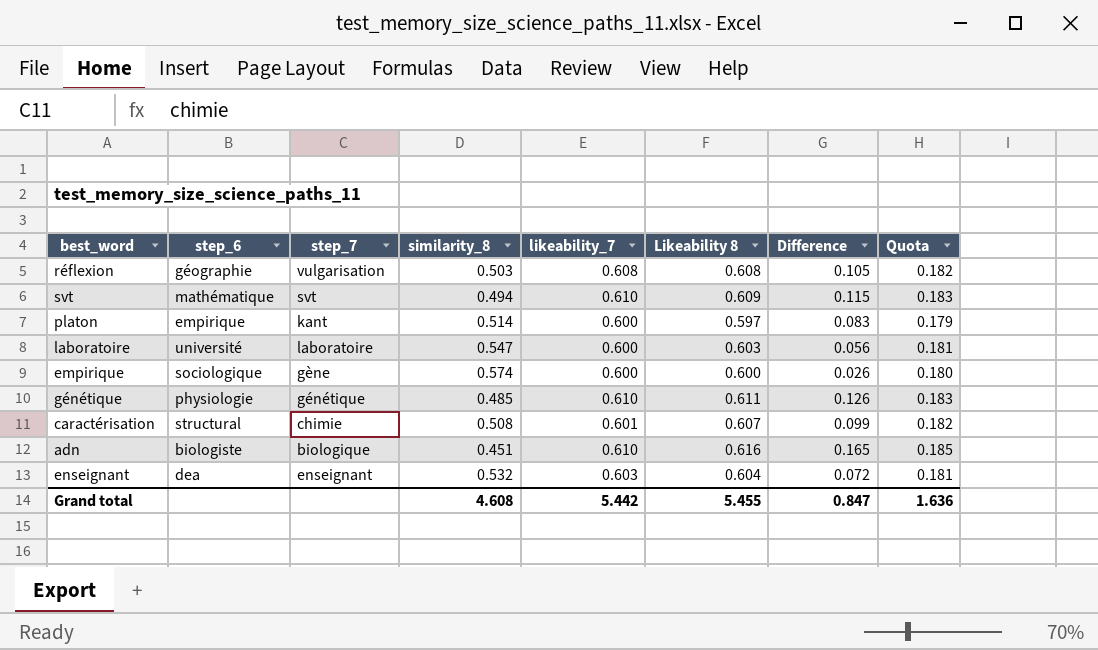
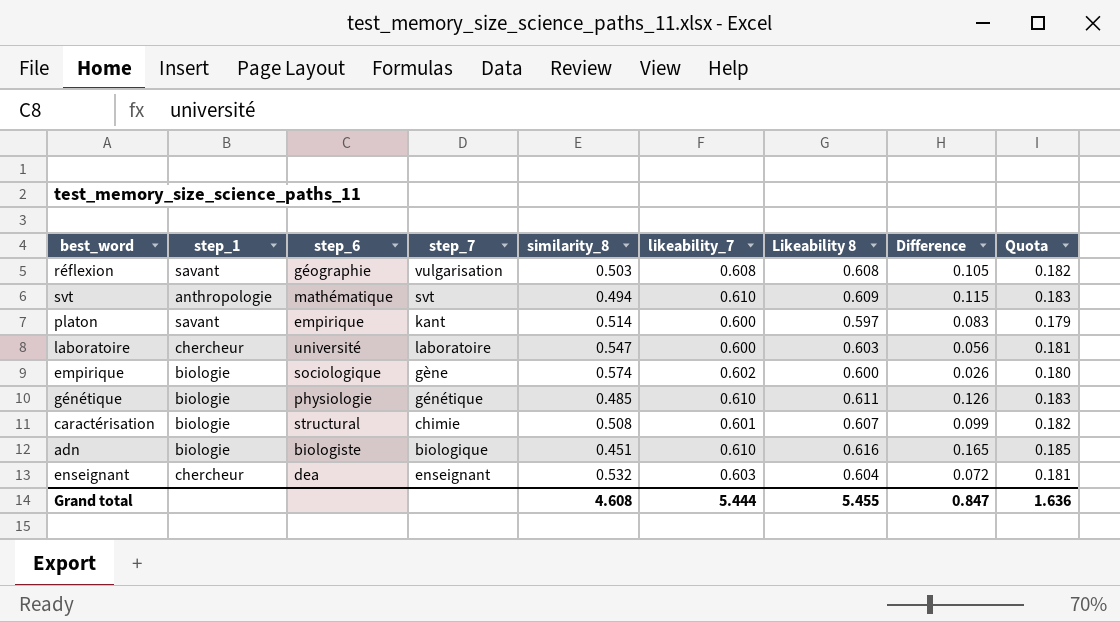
column step_1 | position: none -> 2
empirique | likeability_7: 0.600 -> 0.602
Grand total | likeability_7: 5.442 -> 5.444

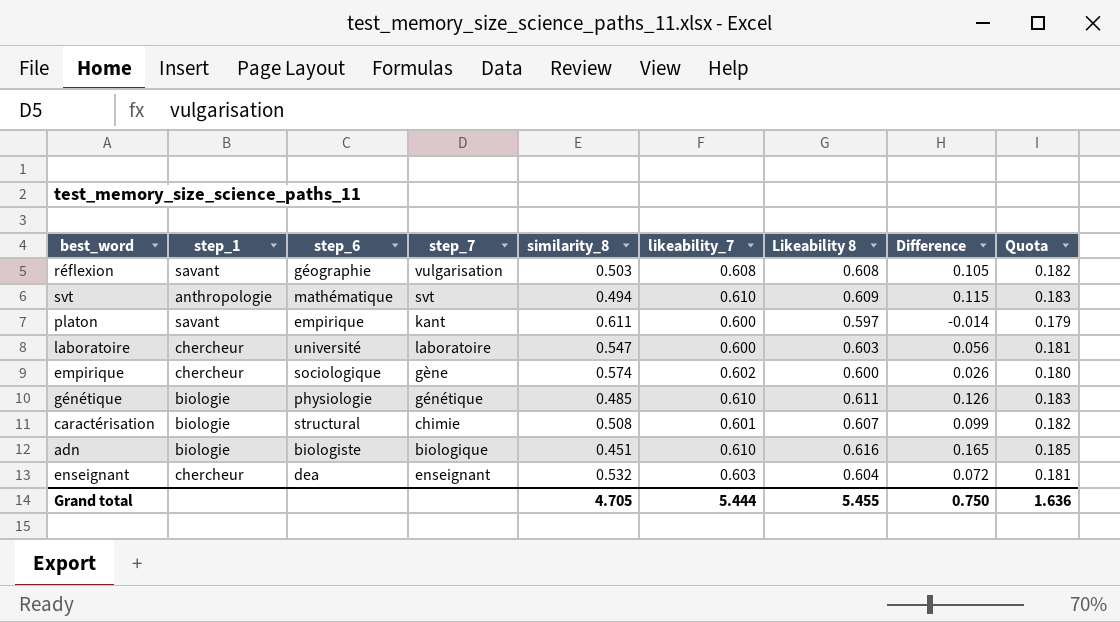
platon | similarity_8: 0.514 -> 0.611
platon | Difference: 0.083 -> -0.014
empirique | step_1: biologie -> chercheur
Grand total | similarity_8: 4.608 -> 4.705
Grand total | Difference: 0.847 -> 0.750

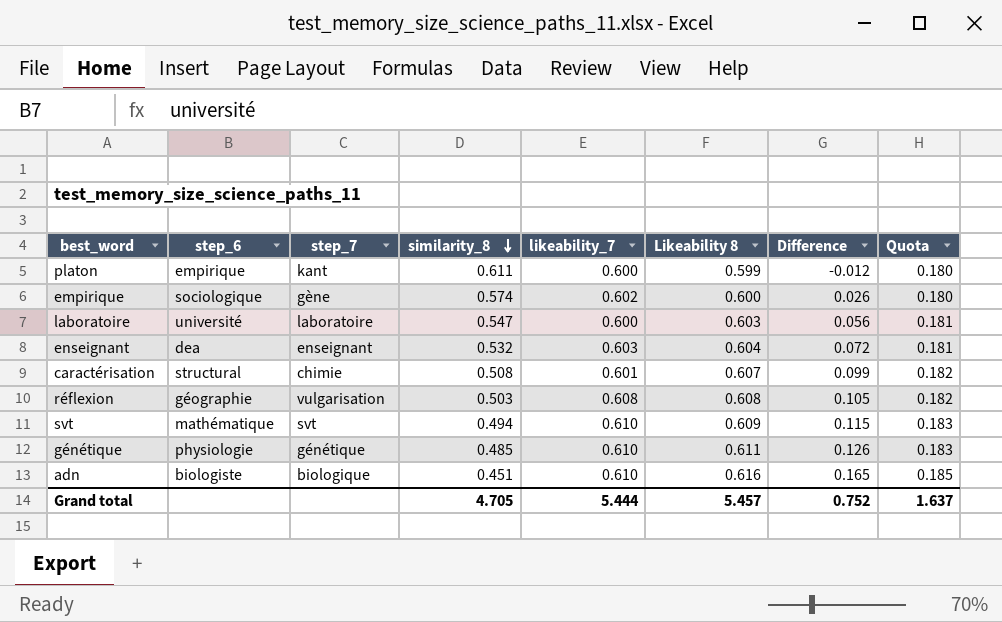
row order: none -> similarity_8 descending
column step_1 | position: 2 -> none
platon | Likeability 8: 0.597 -> 0.599
platon | Difference: -0.014 -> -0.012
platon | Quota: 0.179 -> 0.180
Grand total | Likeability 8: 5.455 -> 5.457
Grand total | Difference: 0.750 -> 0.752
Grand total | Quota: 1.636 -> 1.637

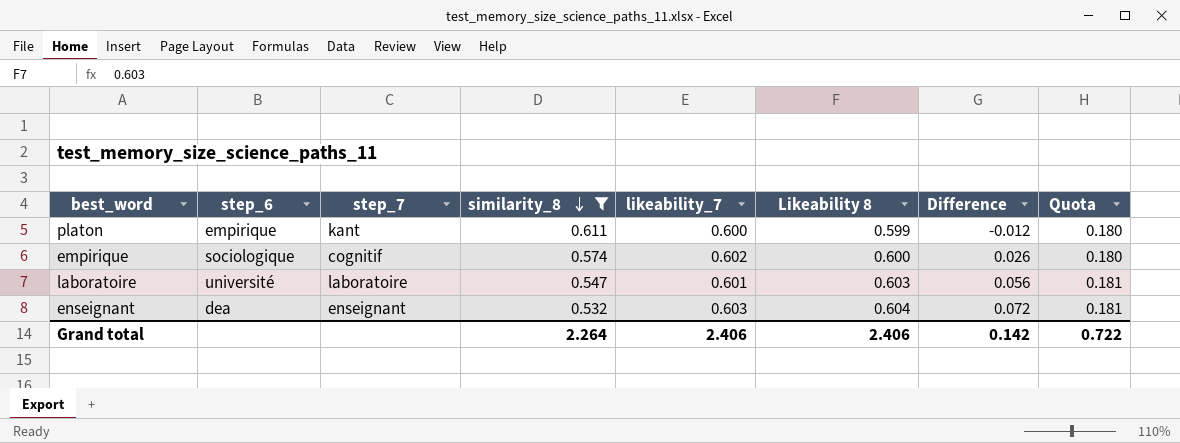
filter: none -> similarity_8 >= 0.532
empirique | step_7: gène -> cognitif
laboratoire | likeability_7: 0.600 -> 0.601
Grand total | similarity_8: 4.705 -> 2.264
Grand total | likeability_7: 5.444 -> 2.406
Grand total | Likeability 8: 5.457 -> 2.406
Grand total | Difference: 0.752 -> 0.142
Grand total | Quota: 1.637 -> 0.722

